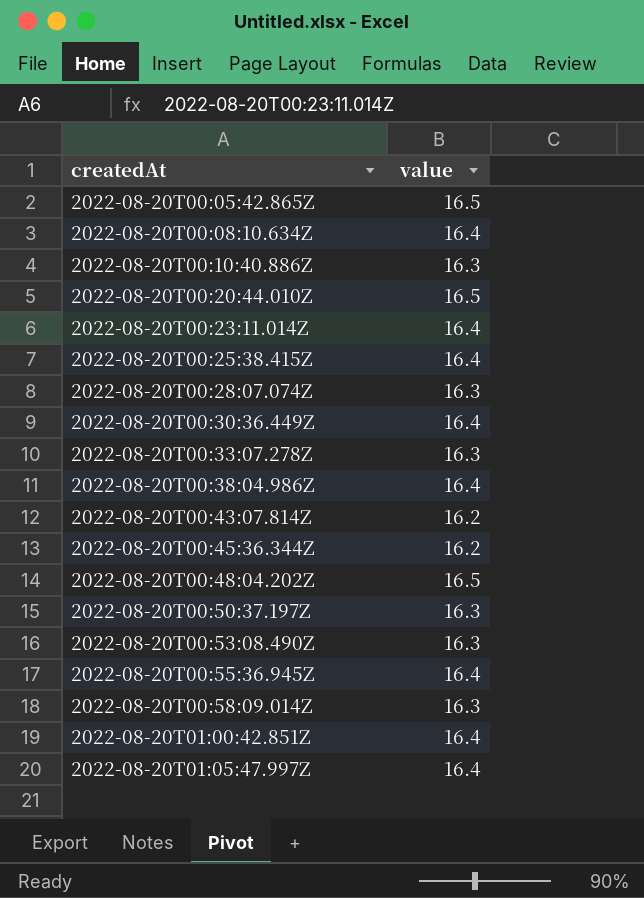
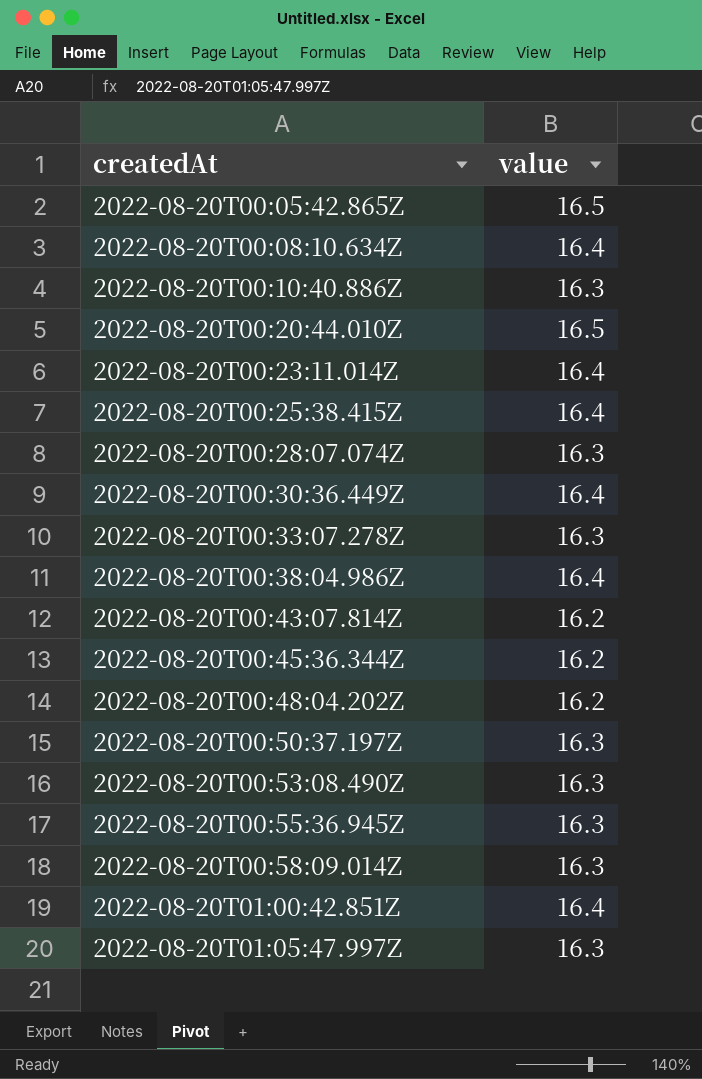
2022-08-20T00:48:04.202Z | value: 16.5 -> 16.2
2022-08-20T00:55:36.945Z | value: 16.4 -> 16.3
2022-08-20T01:05:47.997Z | value: 16.4 -> 16.3

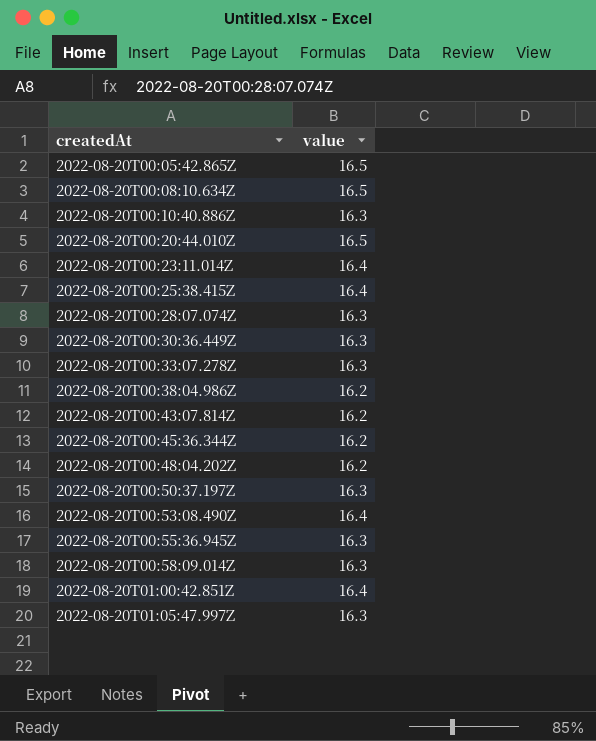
2022-08-20T00:08:10.634Z | value: 16.4 -> 16.5
2022-08-20T00:30:36.449Z | value: 16.4 -> 16.3
2022-08-20T00:38:04.986Z | value: 16.4 -> 16.2
2022-08-20T00:53:08.490Z | value: 16.3 -> 16.4

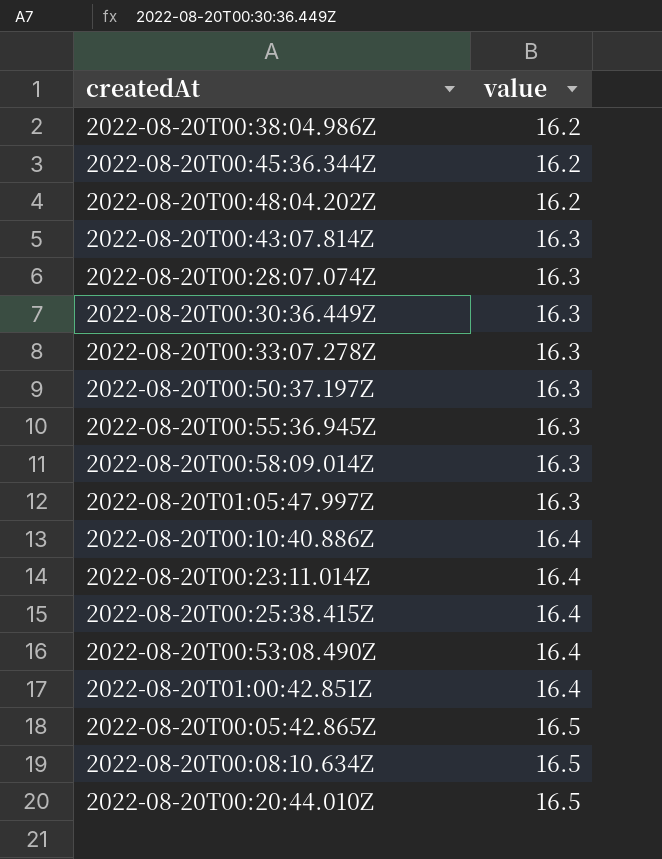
row order: createdAt ascending -> value ascending
2022-08-20T00:43:07.814Z | value: 16.2 -> 16.3
2022-08-20T00:10:40.886Z | value: 16.3 -> 16.4

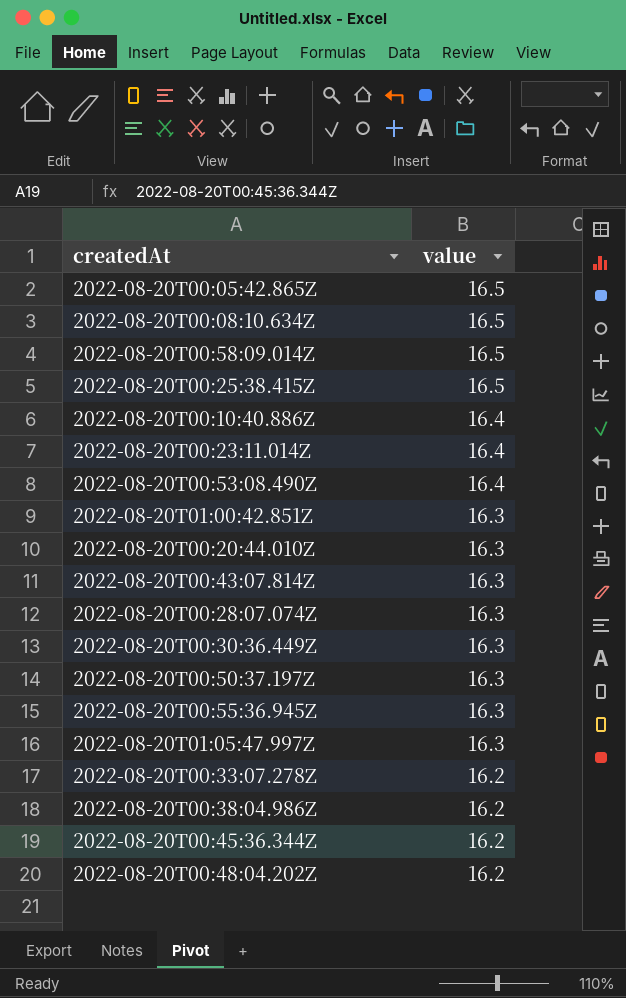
row order: value ascending -> value descending
2022-08-20T00:58:09.014Z | value: 16.3 -> 16.5
2022-08-20T00:25:38.415Z | value: 16.4 -> 16.5
2022-08-20T01:00:42.851Z | value: 16.4 -> 16.3
2022-08-20T00:20:44.010Z | value: 16.5 -> 16.3
2022-08-20T00:33:07.278Z | value: 16.3 -> 16.2

